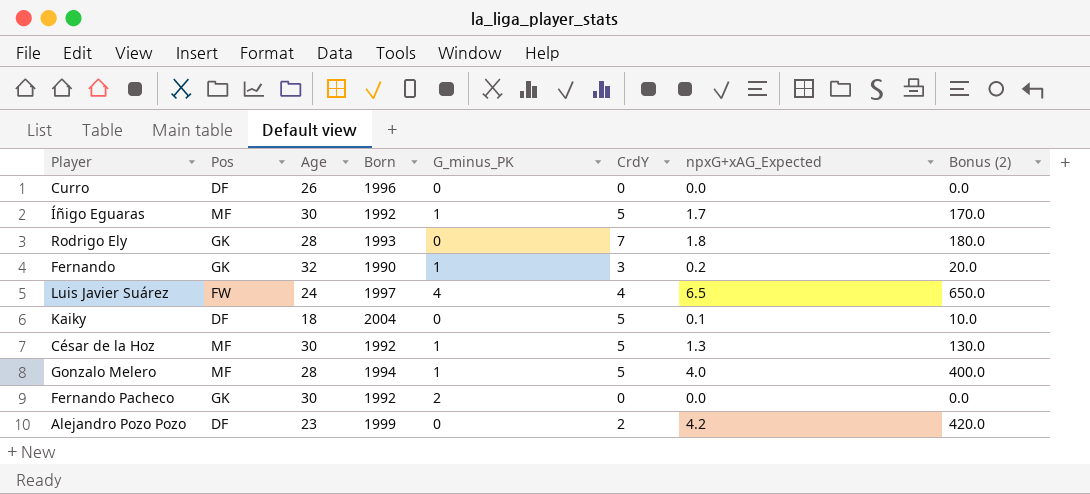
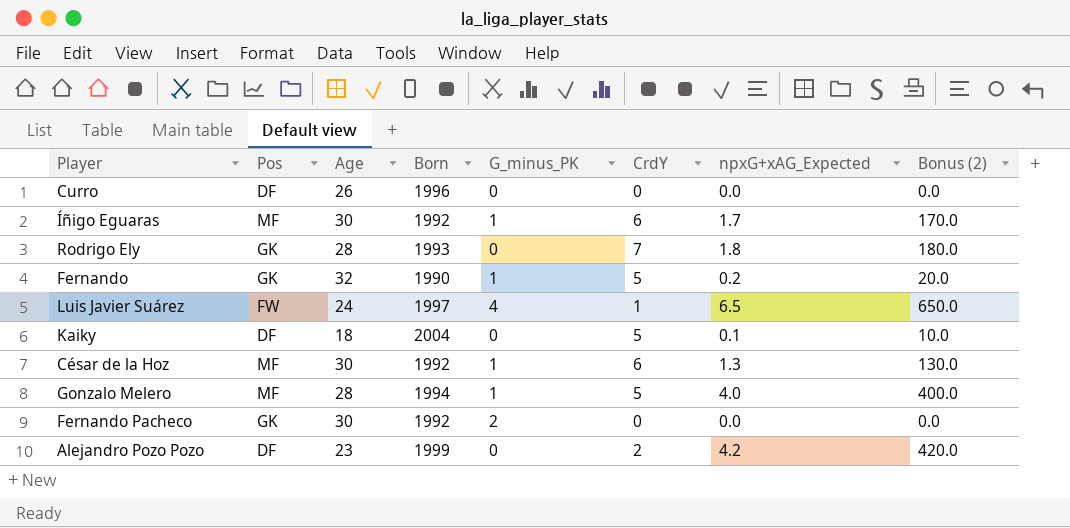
Íñigo Eguaras | CrdY: 5 -> 6
Fernando | CrdY: 3 -> 5
Luis Javier Suárez | CrdY: 4 -> 1
César de la Hoz | CrdY: 5 -> 6

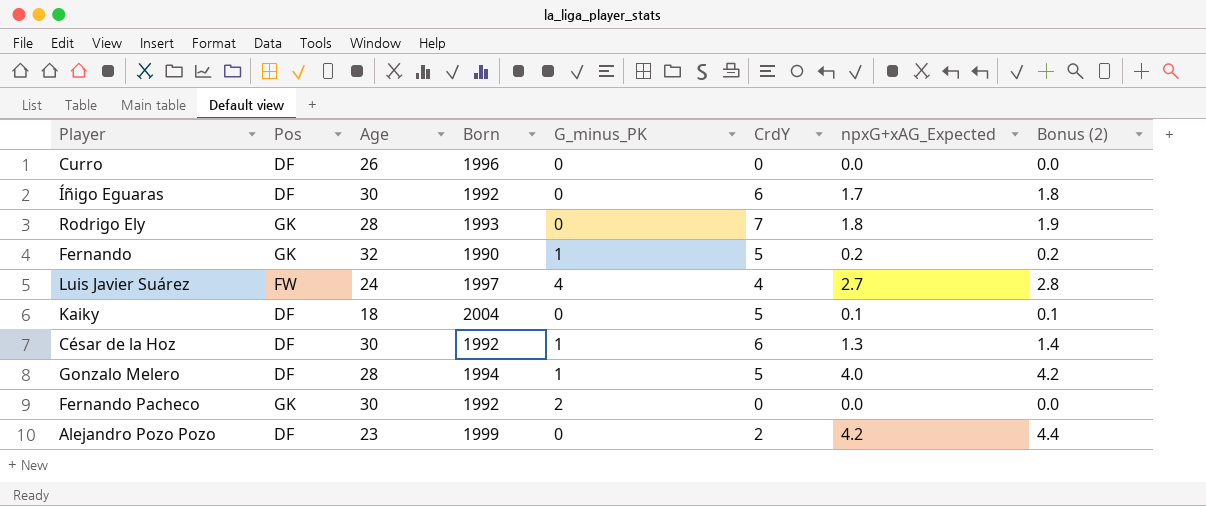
column Bonus (2) | formula: [npxG+xAG_Expected] * 100 -> [npxG+xAG_Expected] * 1.05
Íñigo Eguaras | Pos: MF -> DF
Íñigo Eguaras | G_minus_PK: 1 -> 0
Luis Javier Suárez | CrdY: 1 -> 4
Luis Javier Suárez | npxG+xAG_Expected: 6.5 -> 2.7
César de la Hoz | Pos: MF -> DF
Gonzalo Melero | Pos: MF -> DF

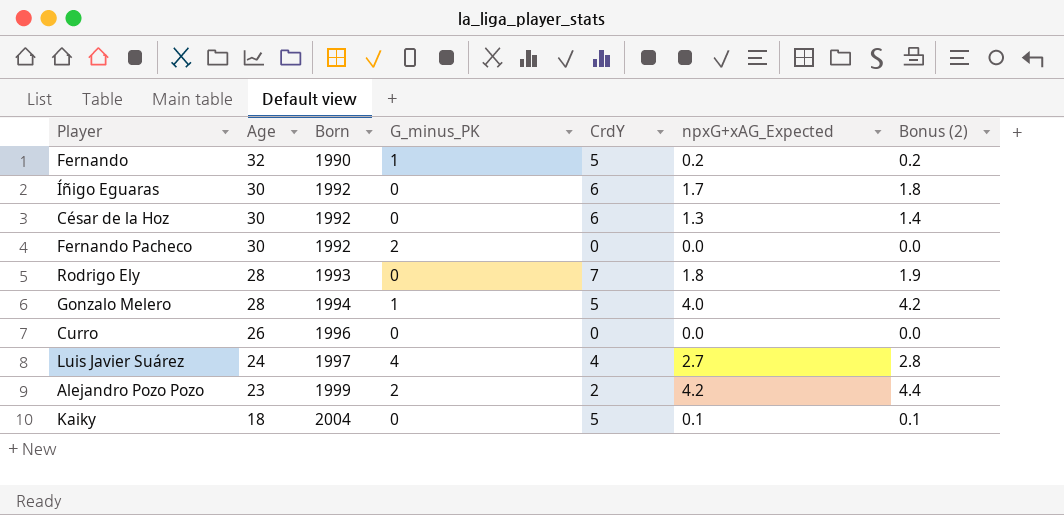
row order: none -> Age descending
column Pos | position: 2 -> none
César de la Hoz | G_minus_PK: 1 -> 0
Alejandro Pozo Pozo | G_minus_PK: 0 -> 2

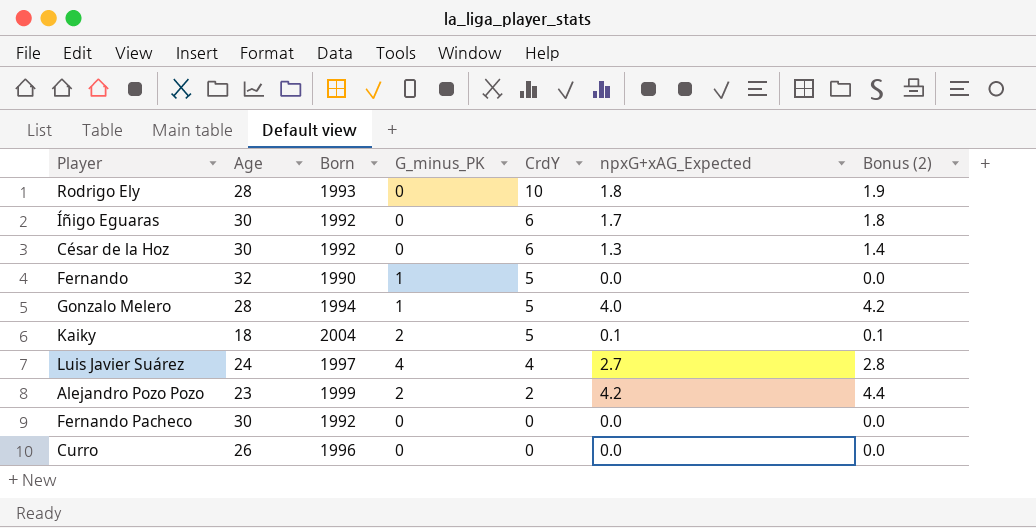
row order: Age descending -> CrdY descending
Rodrigo Ely | CrdY: 7 -> 10
Fernando | npxG+xAG_Expected: 0.2 -> 0.0
Fernando | Bonus (2): 0.2 -> 0.0
Kaiky | G_minus_PK: 0 -> 2
Fernando Pacheco | G_minus_PK: 2 -> 0

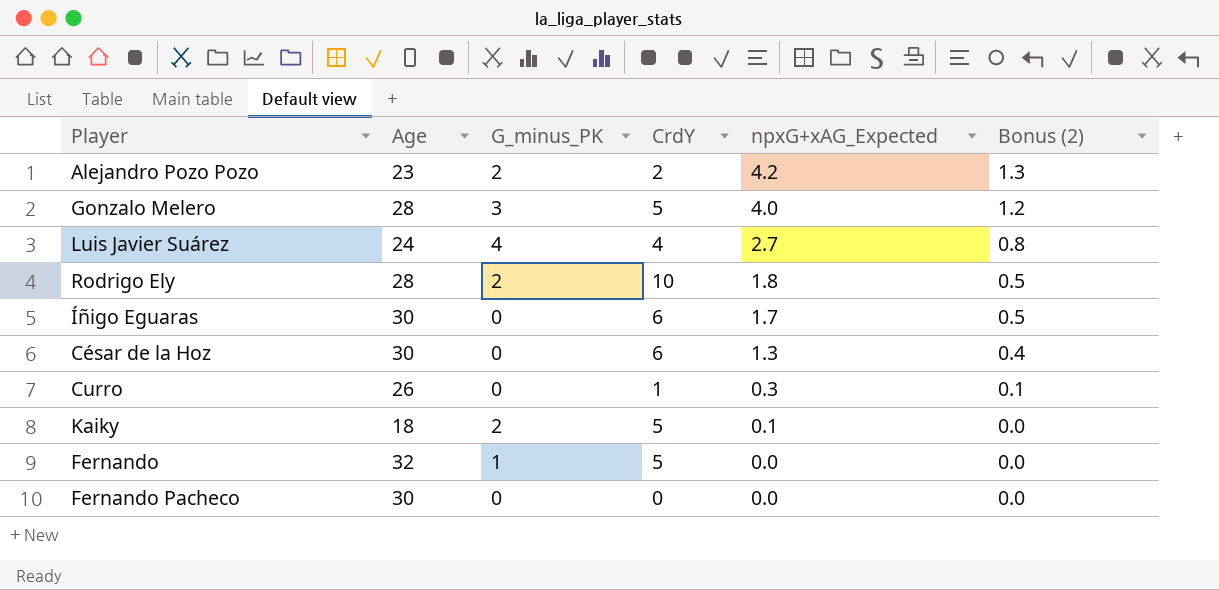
row order: CrdY descending -> npxG+xAG_Expected descending
column Born | position: 3 -> none
column Bonus (2) | formula: [npxG+xAG_Expected] * 1.05 -> [npxG+xAG_Expected] * 0.3
Gonzalo Melero | G_minus_PK: 1 -> 3
Rodrigo Ely | G_minus_PK: 0 -> 2
Curro | CrdY: 0 -> 1
Curro | npxG+xAG_Expected: 0.0 -> 0.3

